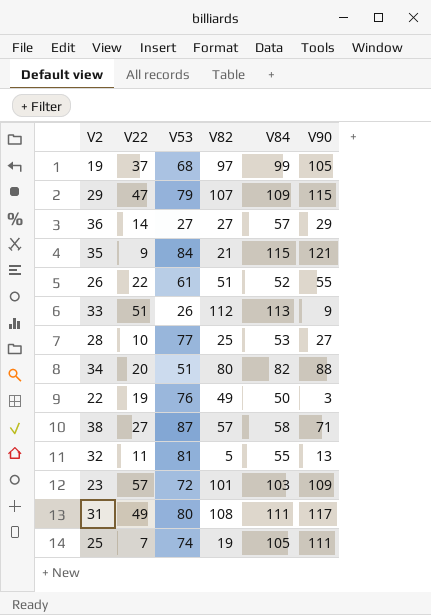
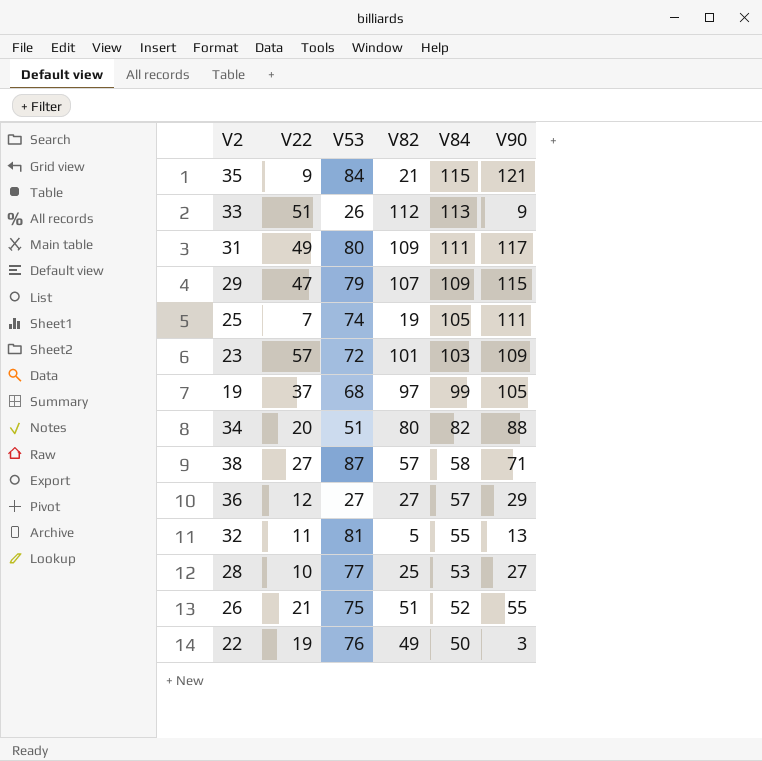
row order: none -> V84 descending
31 | V82: 108 -> 109
36 | V22: 14 -> 12
26 | V22: 22 -> 21
26 | V53: 61 -> 75

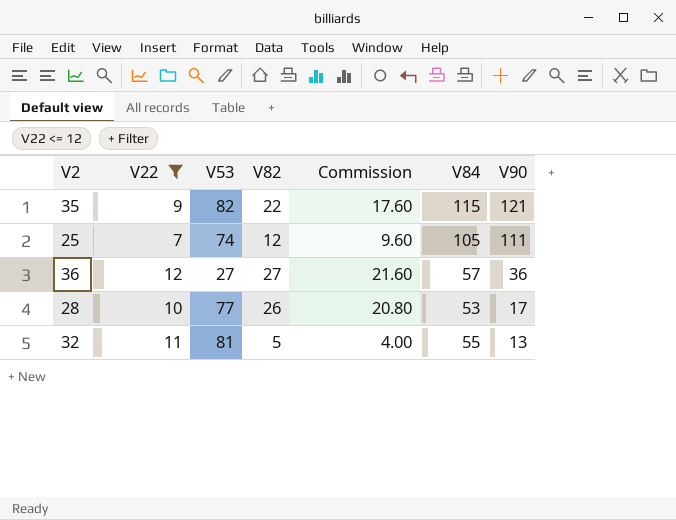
filter: none -> V22 <= 12
row order: V84 descending -> V90 descending
column Commission | formula: none -> [V82] * 0.8
35 | V53: 84 -> 82
35 | V82: 21 -> 22
25 | V82: 19 -> 12
36 | V90: 29 -> 36
28 | V82: 25 -> 26
28 | V90: 27 -> 17

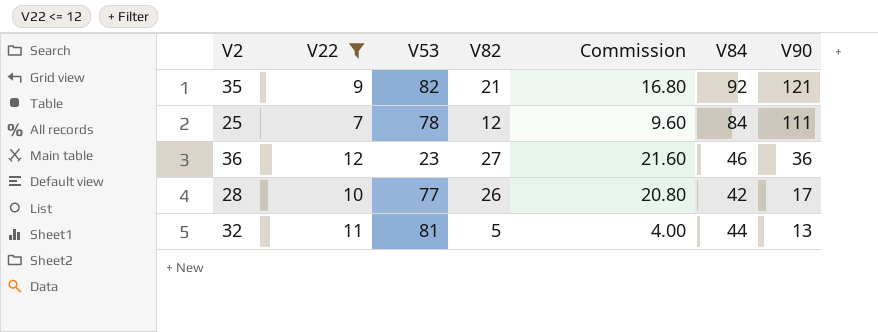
35 | V82: 22 -> 21
35 | Commission: 17.60 -> 16.80
35 | V84: 115 -> 92
25 | V53: 74 -> 78
25 | V84: 105 -> 84
36 | V53: 27 -> 23
36 | V84: 57 -> 46
28 | V84: 53 -> 42
32 | V84: 55 -> 44

